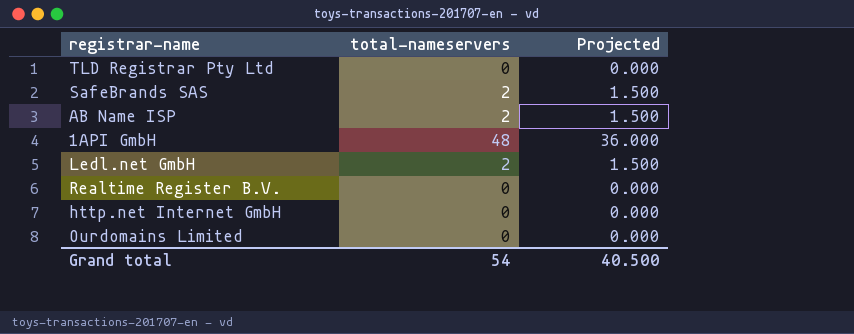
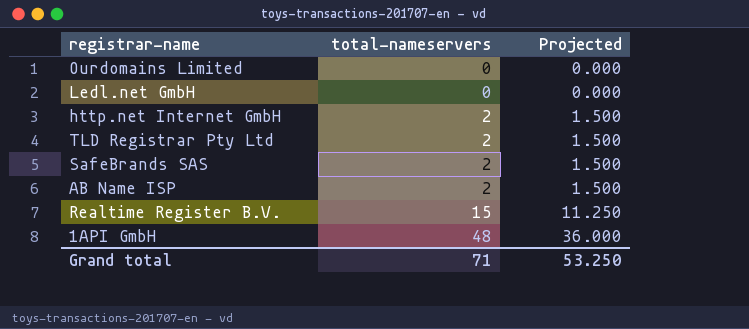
row order: none -> total-nameservers ascending
Ledl.net GmbH | total-nameservers: 2 -> 0
Ledl.net GmbH | Projected: 1.500 -> 0.000
http.net Internet GmbH | total-nameservers: 0 -> 2
http.net Internet GmbH | Projected: 0.000 -> 1.500
TLD Registrar Pty Ltd | total-nameservers: 0 -> 2
TLD Registrar Pty Ltd | Projected: 0.000 -> 1.500
Realtime Register B.V. | total-nameservers: 0 -> 15
Realtime Register B.V. | Projected: 0.000 -> 11.250
Grand total | total-nameservers: 54 -> 71
Grand total | Projected: 40.500 -> 53.250

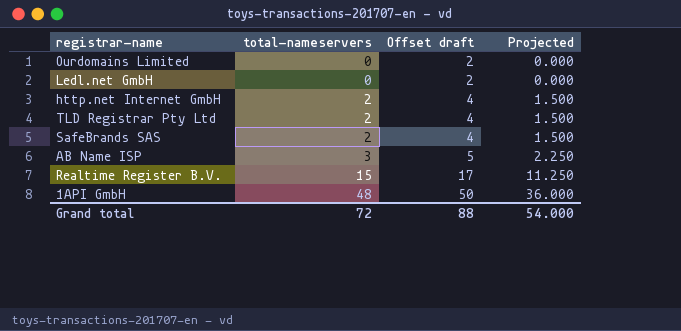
column Offset draft | formula: none -> [total-nameservers] + 2
AB Name ISP | total-nameservers: 2 -> 3
AB Name ISP | Projected: 1.500 -> 2.250
Grand total | total-nameservers: 71 -> 72
Grand total | Projected: 53.250 -> 54.000

